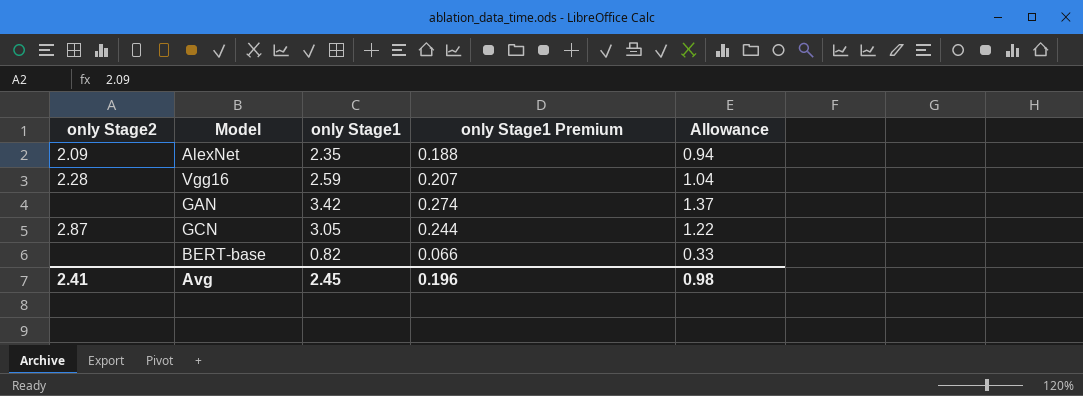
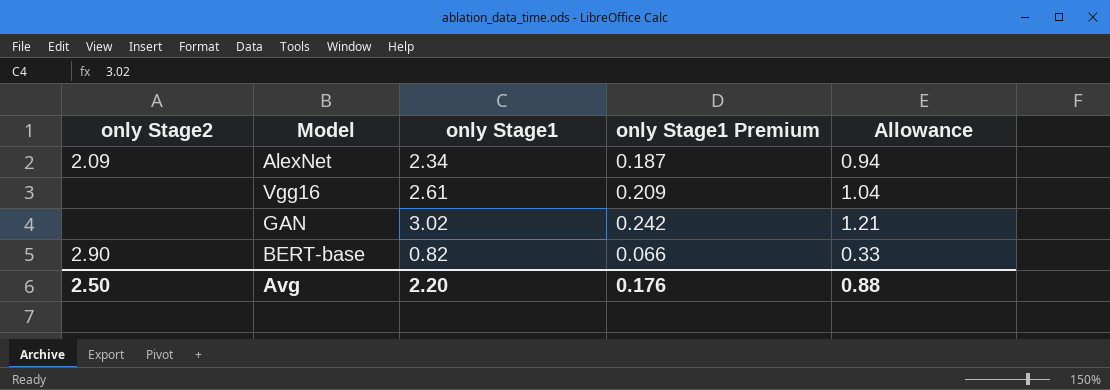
row GCN: 2.87 | 3.05 | 0.244 | 1.22 -> none
AlexNet | only Stage1: 2.35 -> 2.34
AlexNet | only Stage1 Premium: 0.188 -> 0.187
Vgg16 | only Stage2: 2.28 -> none
Vgg16 | only Stage1: 2.59 -> 2.61
Vgg16 | only Stage1 Premium: 0.207 -> 0.209
GAN | only Stage1: 3.42 -> 3.02
GAN | only Stage1 Premium: 0.274 -> 0.242
GAN | Allowance: 1.37 -> 1.21
BERT-base | only Stage2: none -> 2.90
Avg | only Stage2: 2.41 -> 2.50
Avg | only Stage1: 2.45 -> 2.20
Avg | only Stage1 Premium: 0.196 -> 0.176
Avg | Allowance: 0.98 -> 0.88

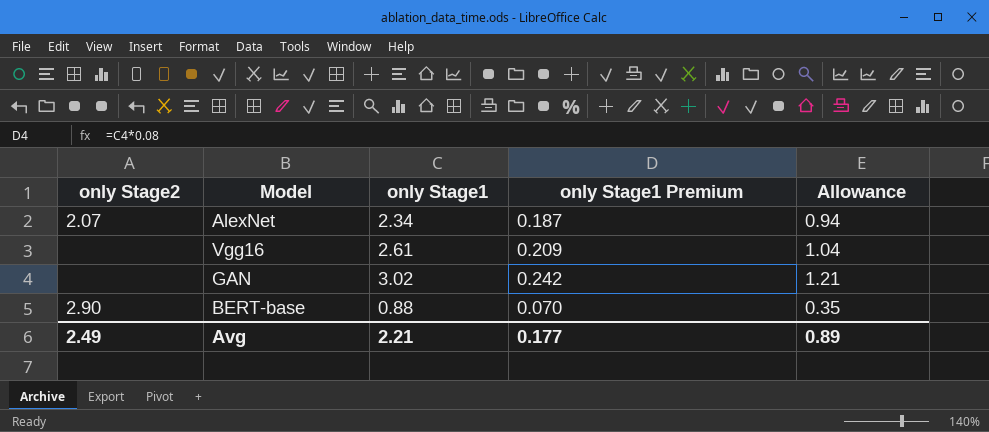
AlexNet | only Stage2: 2.09 -> 2.07
BERT-base | only Stage1: 0.82 -> 0.88
BERT-base | only Stage1 Premium: 0.066 -> 0.070
BERT-base | Allowance: 0.33 -> 0.35
Avg | only Stage2: 2.50 -> 2.49
Avg | only Stage1: 2.20 -> 2.21
Avg | only Stage1 Premium: 0.176 -> 0.177
Avg | Allowance: 0.88 -> 0.89

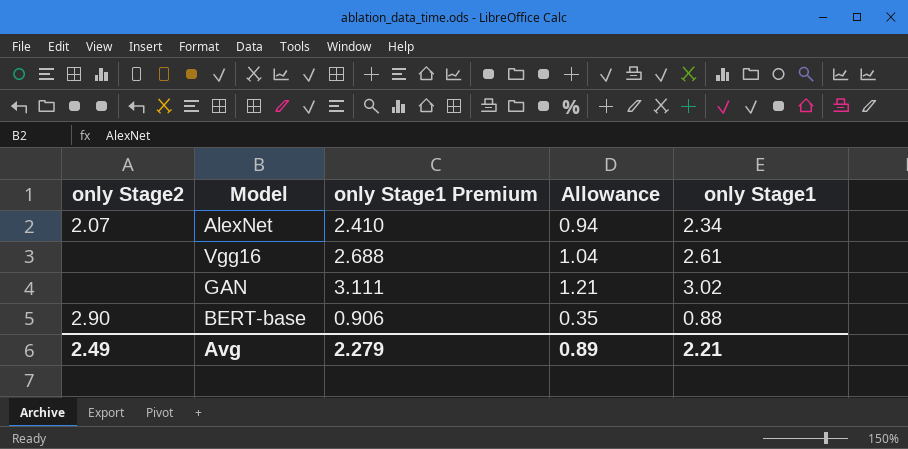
column only Stage1 Premium | formula: [only Stage1] * 0.08 -> [only Stage1] * 1.03
column only Stage1 | position: 3 -> 5
Avg | only Stage1 Premium: 0.177 -> 2.279

